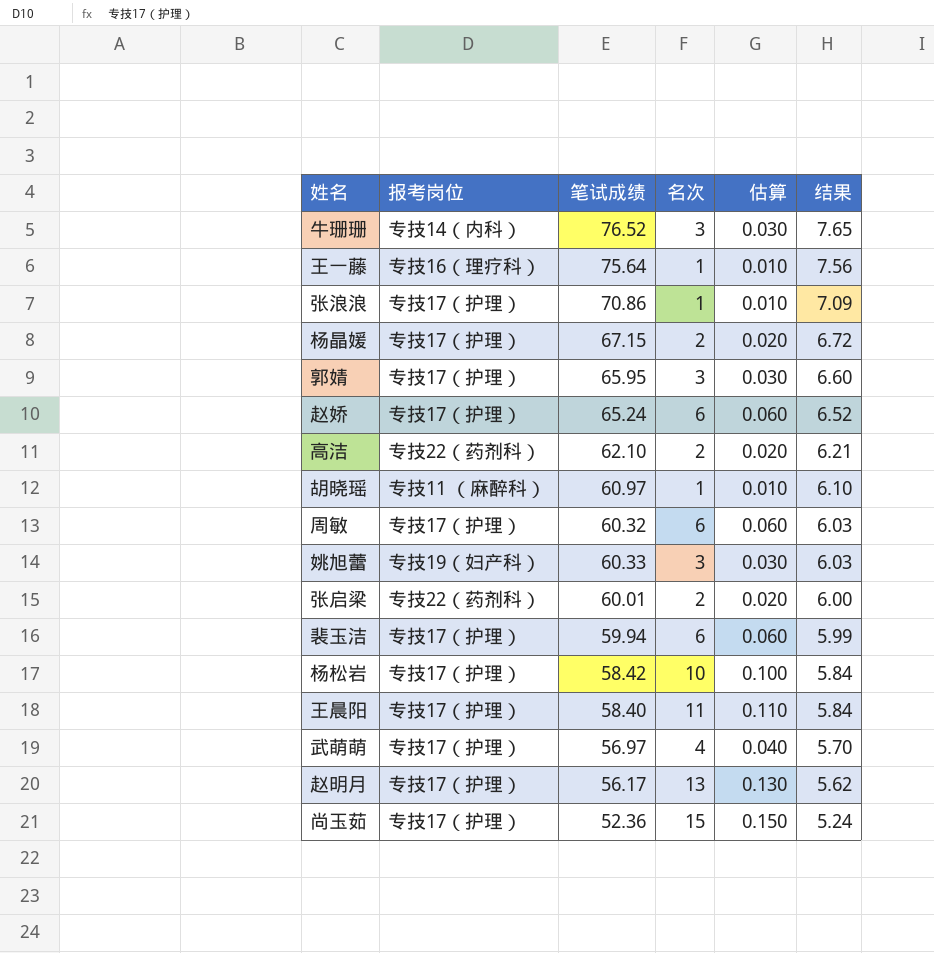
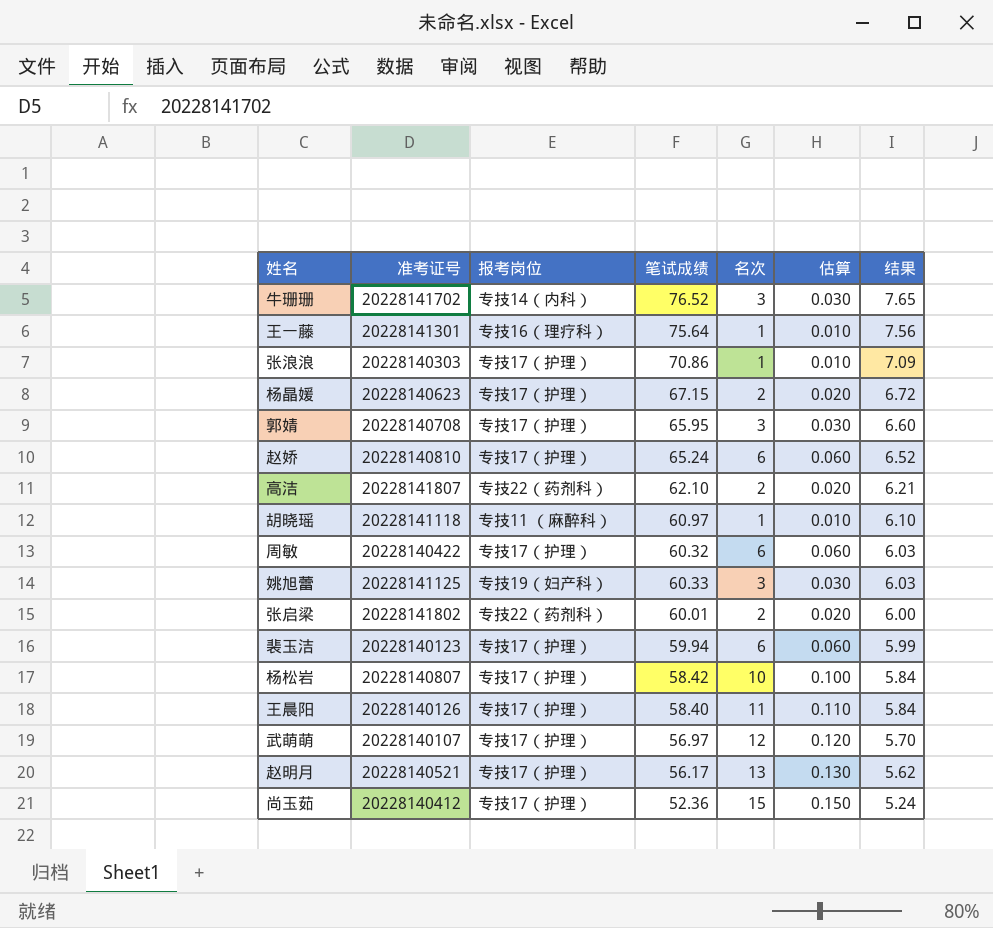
column 准考证号 | position: none -> 2
武萌萌 | 名次: 4 -> 12
武萌萌 | 估算: 0.040 -> 0.120

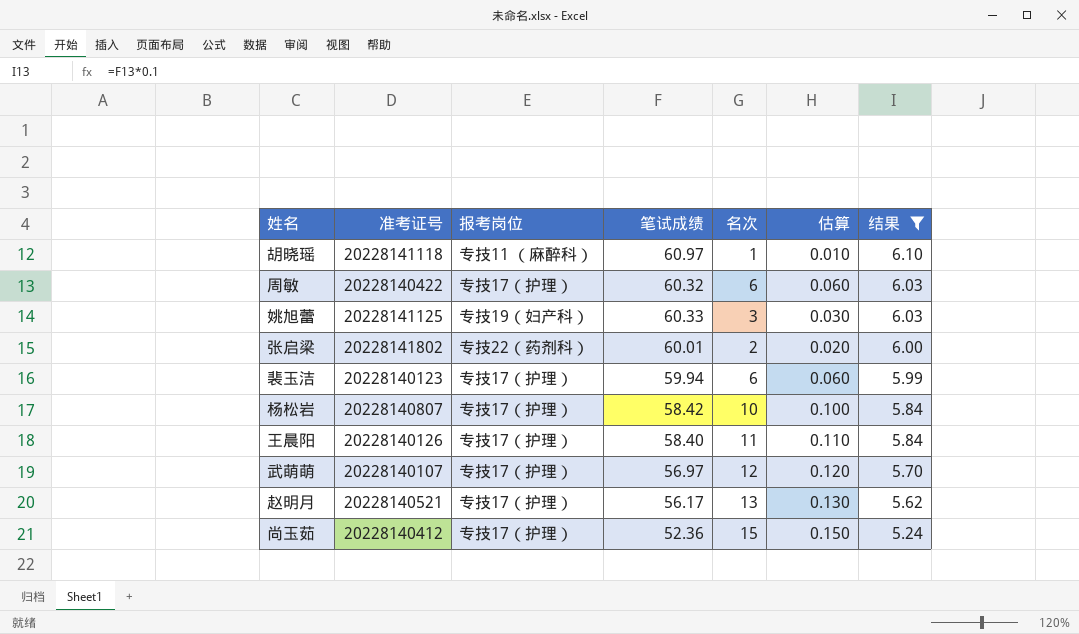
filter: none -> 结果 <= 6.10

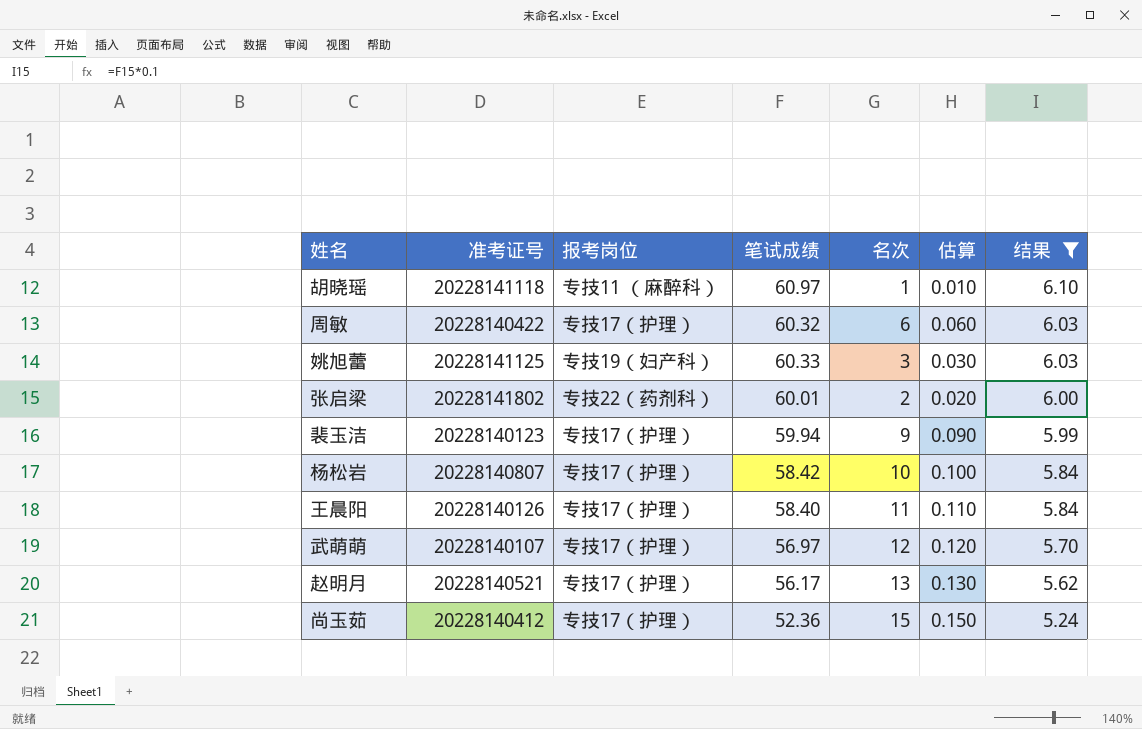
裴玉洁 | 名次: 6 -> 9
裴玉洁 | 估算: 0.060 -> 0.090

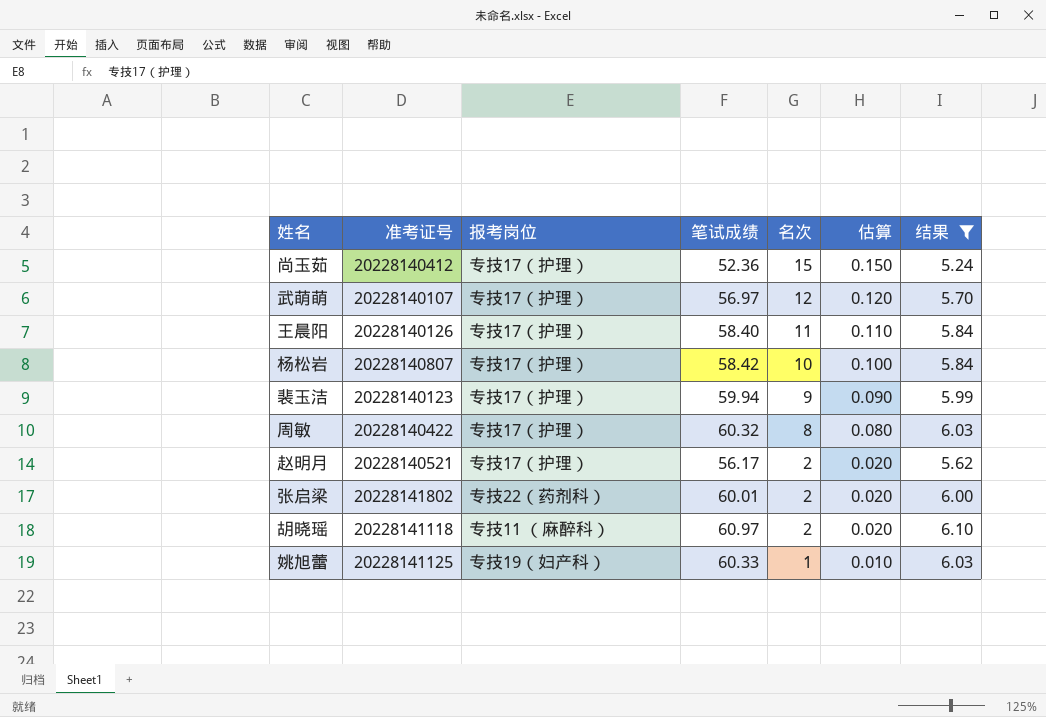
row order: 结果 descending -> 名次 descending
周敏 | 名次: 6 -> 8
周敏 | 估算: 0.060 -> 0.080
赵明月 | 名次: 13 -> 2
赵明月 | 估算: 0.130 -> 0.020
胡晓瑶 | 名次: 1 -> 2
胡晓瑶 | 估算: 0.010 -> 0.020
姚旭蕾 | 名次: 3 -> 1
姚旭蕾 | 估算: 0.030 -> 0.010

